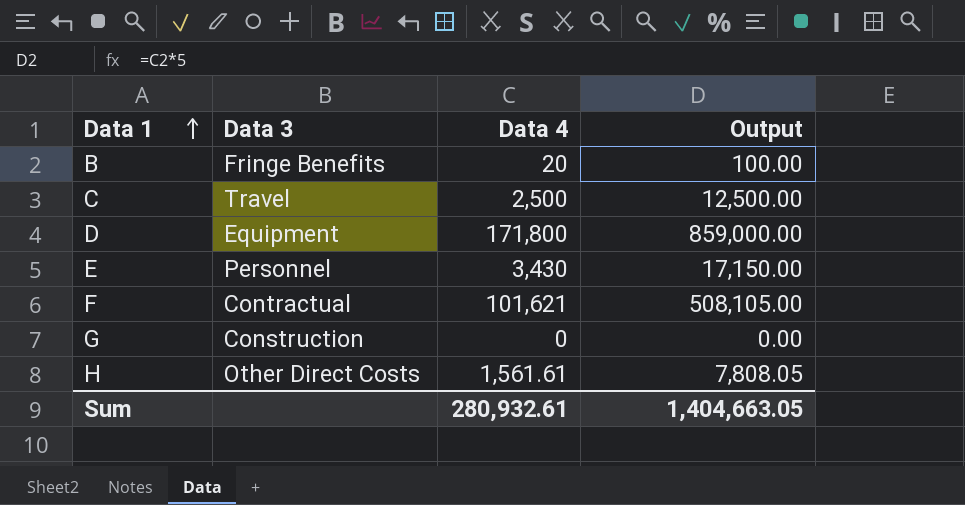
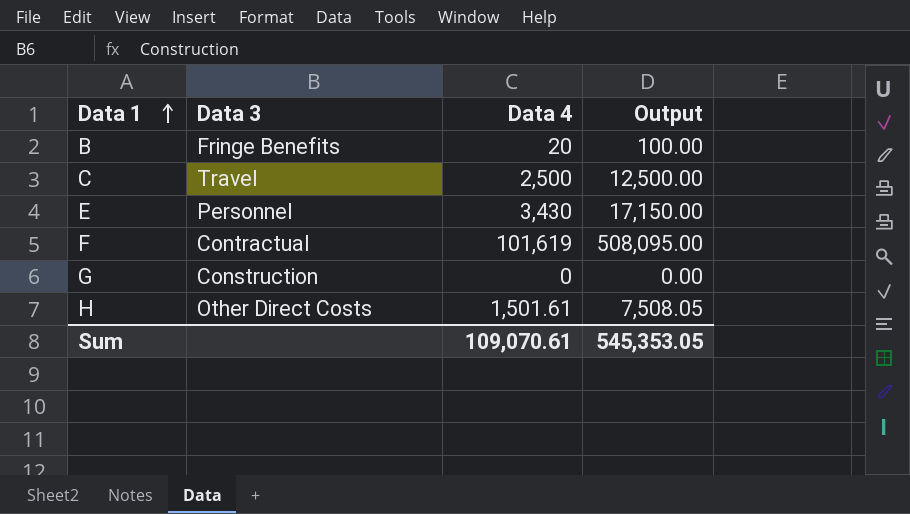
row D: Equipment | 171,800 | 859,000.00 -> none
F | Data 4: 101,621 -> 101,619
F | Output: 508,105.00 -> 508,095.00
H | Data 4: 1,561.61 -> 1,501.61
H | Output: 7,808.05 -> 7,508.05
Sum | Data 4: 280,932.61 -> 109,070.61
Sum | Output: 1,404,663.05 -> 545,353.05

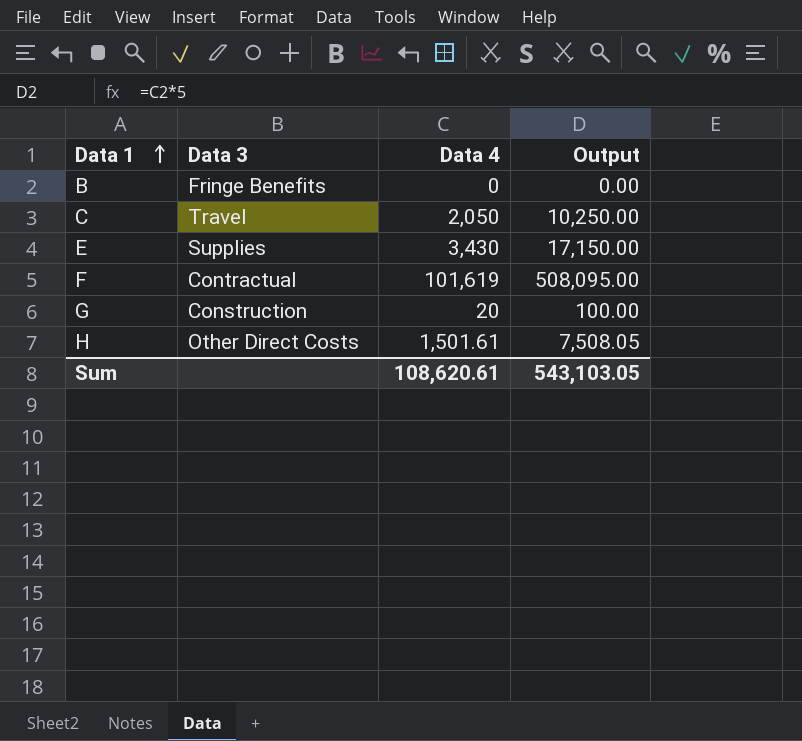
B | Data 4: 20 -> 0
B | Output: 100.00 -> 0.00
C | Data 4: 2,500 -> 2,050
C | Output: 12,500.00 -> 10,250.00
E | Data 3: Personnel -> Supplies
G | Data 4: 0 -> 20
G | Output: 0.00 -> 100.00
Sum | Data 4: 109,070.61 -> 108,620.61
Sum | Output: 545,353.05 -> 543,103.05

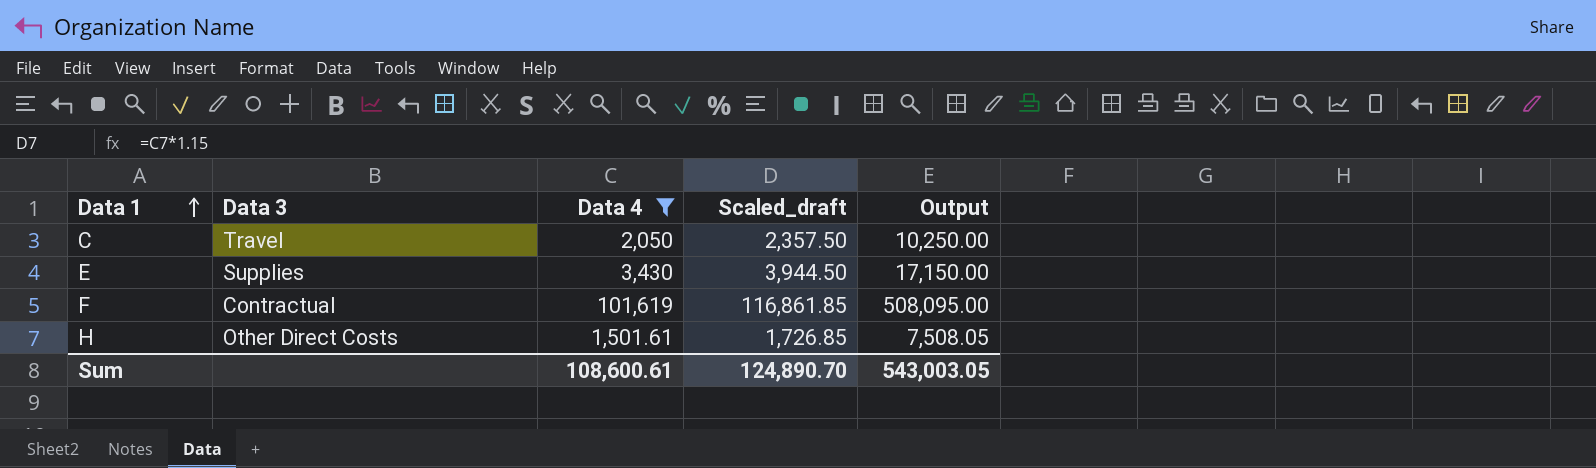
filter: none -> Data 4 >= 1,501.61
column Scaled_draft | formula: none -> [Data 4] * 1.15
Sum | Data 4: 108,620.61 -> 108,600.61
Sum | Output: 543,103.05 -> 543,003.05

